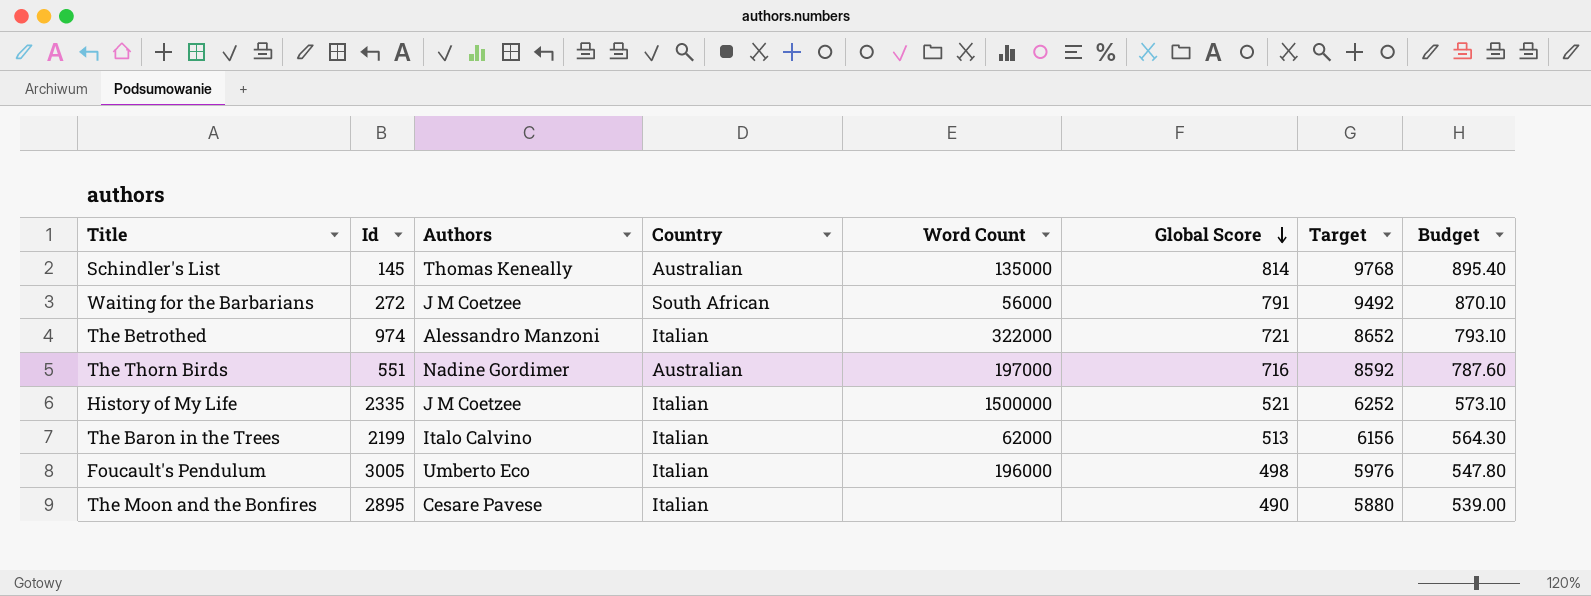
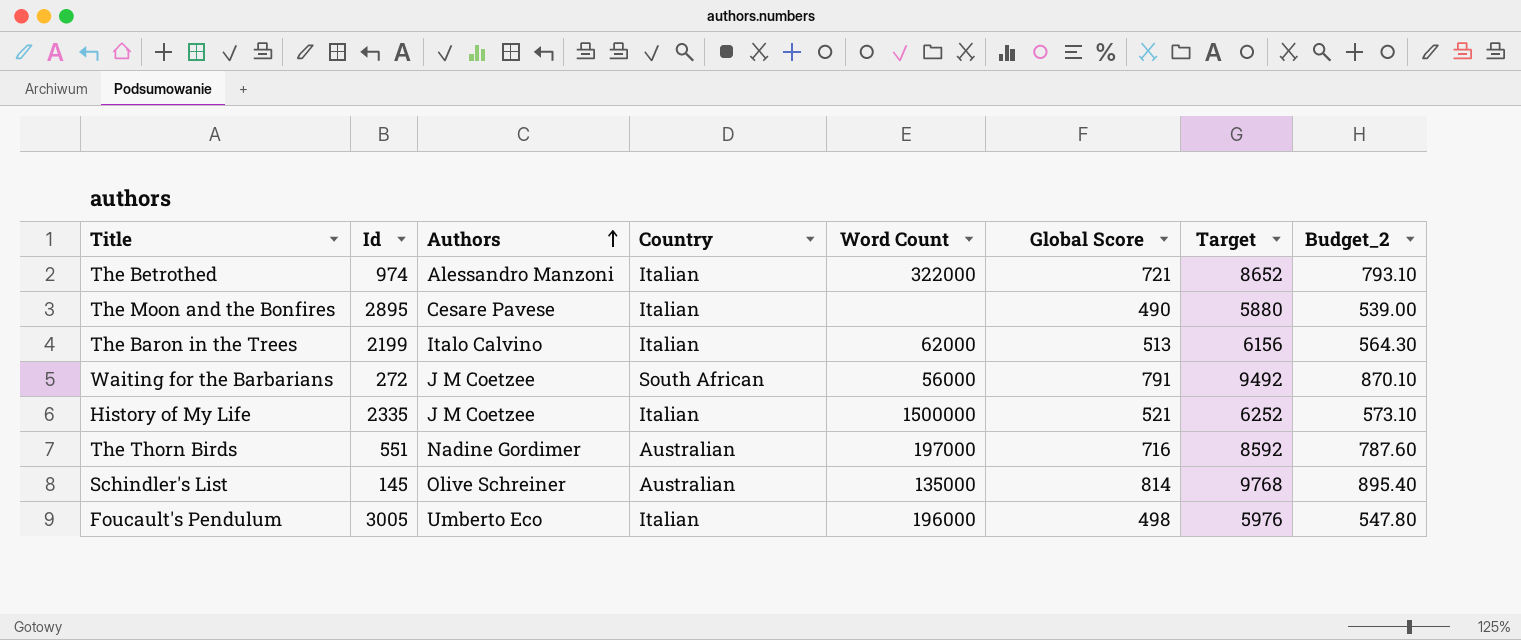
row order: Global Score descending -> Authors ascending
column name: Budget -> Budget_2
Schindler's List | Authors: Thomas Keneally -> Olive Schreiner

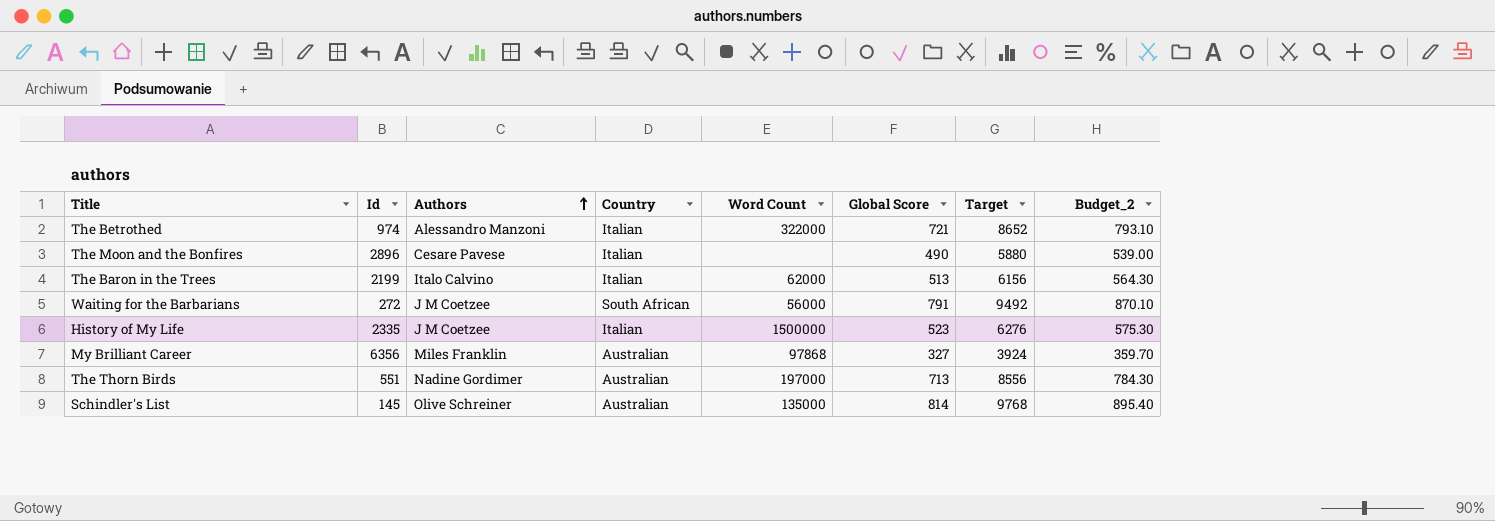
row Foucault's Pendulum: 3005 | Umberto Eco | Italian | 196000 | 498 | 5976 | 547.80 -> none
The Moon and the Bonfires | Id: 2895 -> 2896
History of My Life | Global Score: 521 -> 523
History of My Life | Target: 6252 -> 6276
History of My Life | Budget_2: 573.10 -> 575.30
row My Brilliant Career: none -> 6356 | Miles Franklin | Australian | 97868 | 327 | 3924 | 359.70
The Thorn Birds | Global Score: 716 -> 713
The Thorn Birds | Target: 8592 -> 8556
The Thorn Birds | Budget_2: 787.60 -> 784.30

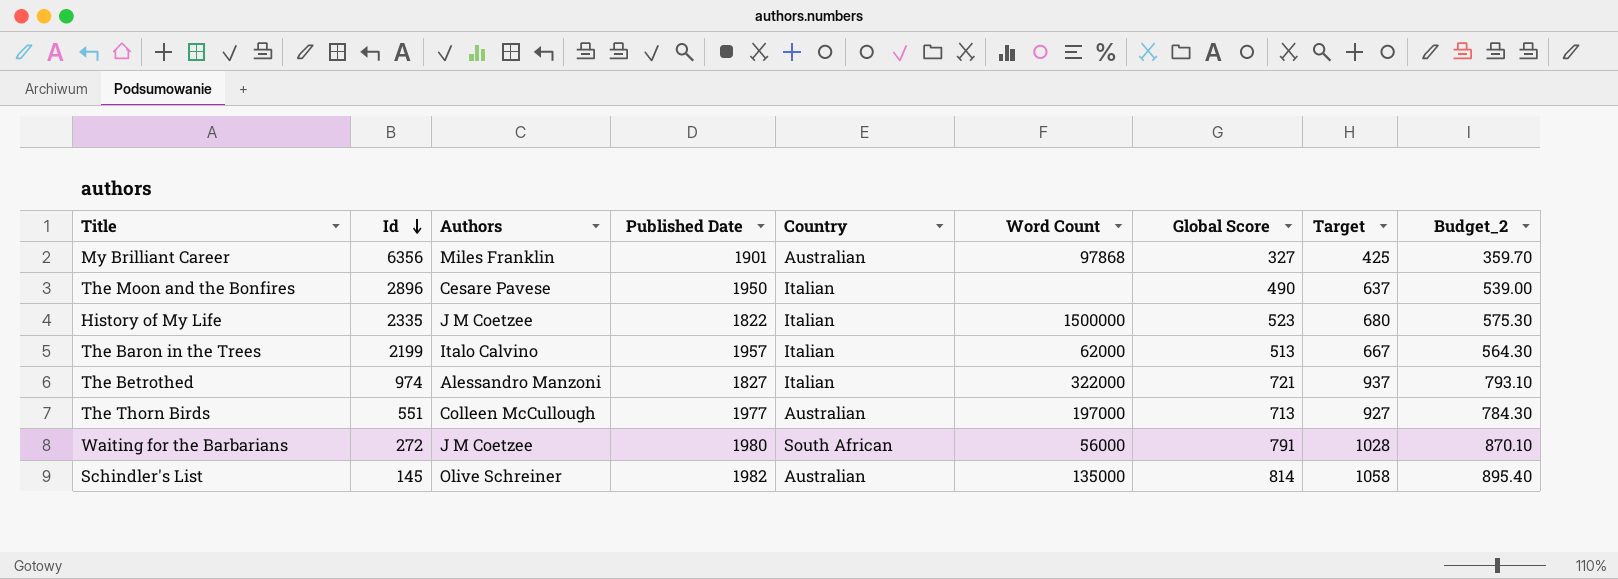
row order: Authors ascending -> Id descending
column Published Date | position: none -> 4
column Target | formula: [Global Score] * 12 -> [Global Score] * 1.3
The Thorn Birds | Authors: Nadine Gordimer -> Colleen McCullough

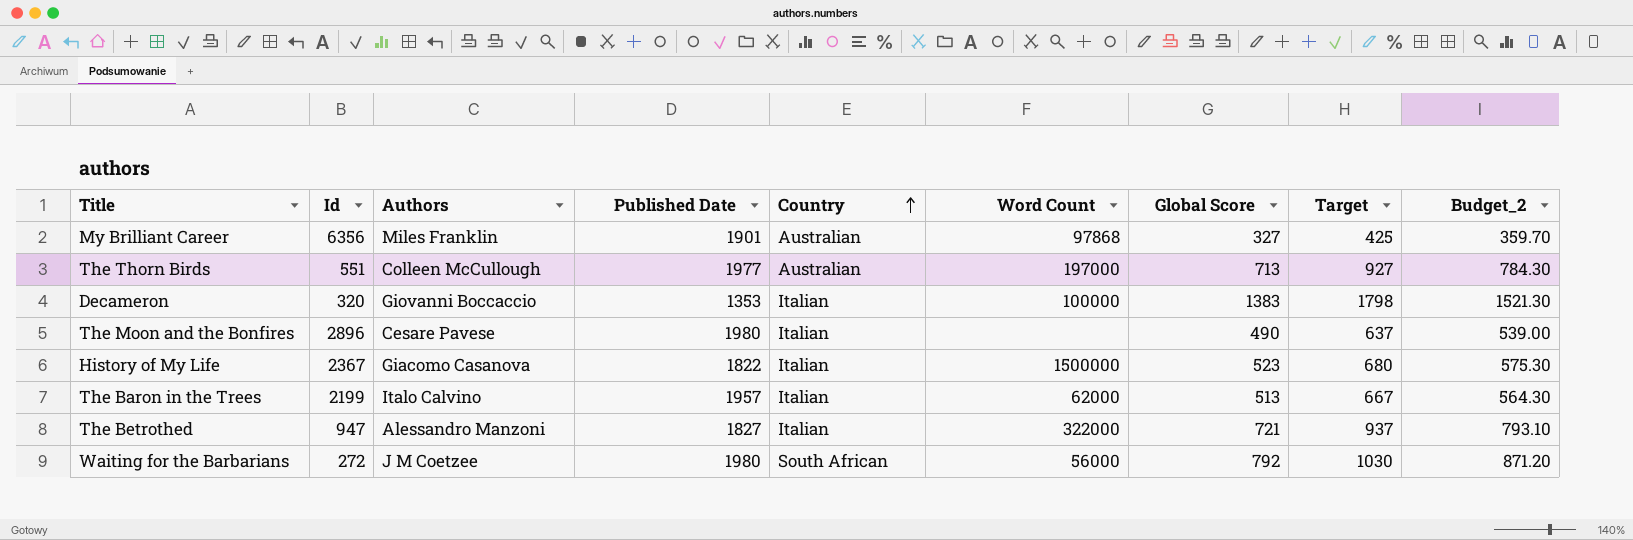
row order: Id descending -> Country ascending
row Schindler's List: 145 | Olive Schreiner | 1982 | Australian | 135000 | 814 | 1058 | 895.40 -> none
row Decameron: none -> 320 | Giovanni Boccaccio | 1353 | Italian | 100000 | 1383 | 1798 | 1521.30
The Moon and the Bonfires | Published Date: 1950 -> 1980
History of My Life | Id: 2335 -> 2367
History of My Life | Authors: J M Coetzee -> Giacomo Casanova
The Betrothed | Id: 974 -> 947
Waiting for the Barbarians | Global Score: 791 -> 792
Waiting for the Barbarians | Target: 1028 -> 1030
Waiting for the Barbarians | Budget_2: 870.10 -> 871.20

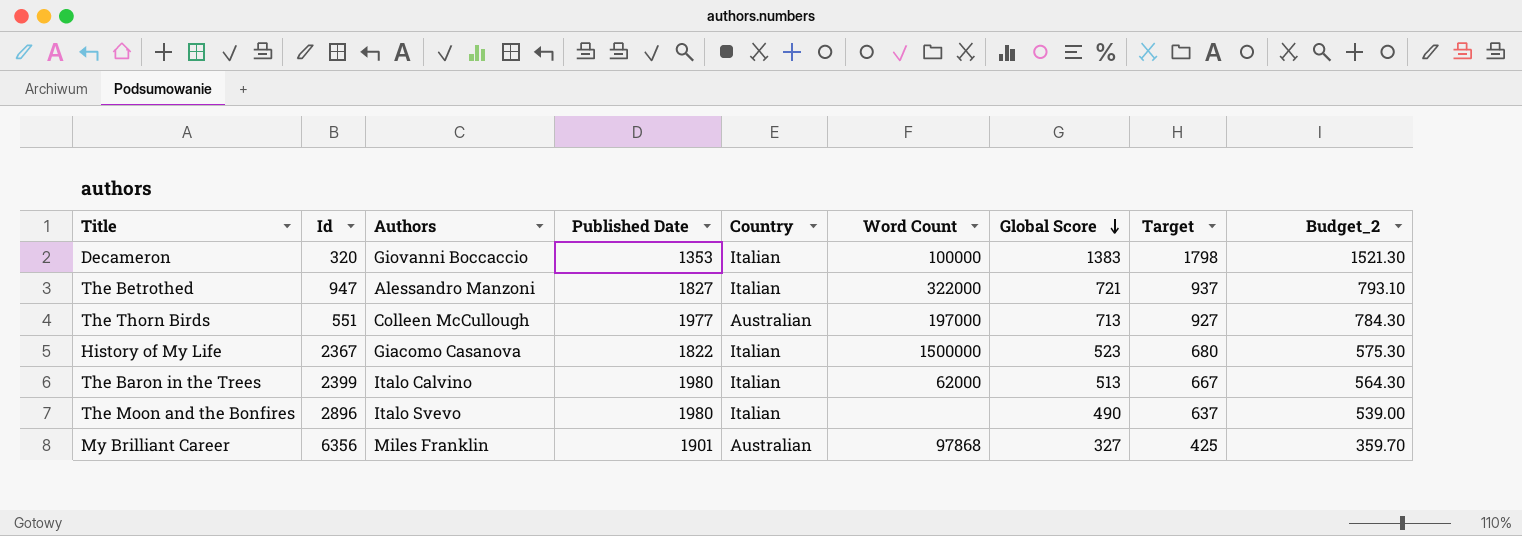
row order: Country ascending -> Global Score descending
row Waiting for the Barbarians: 272 | J M Coetzee | 1980 | South African | 56000 | 792 | 1030 | 871.20 -> none
The Baron in the Trees | Id: 2199 -> 2399
The Baron in the Trees | Published Date: 1957 -> 1980
The Moon and the Bonfires | Authors: Cesare Pavese -> Italo Svevo

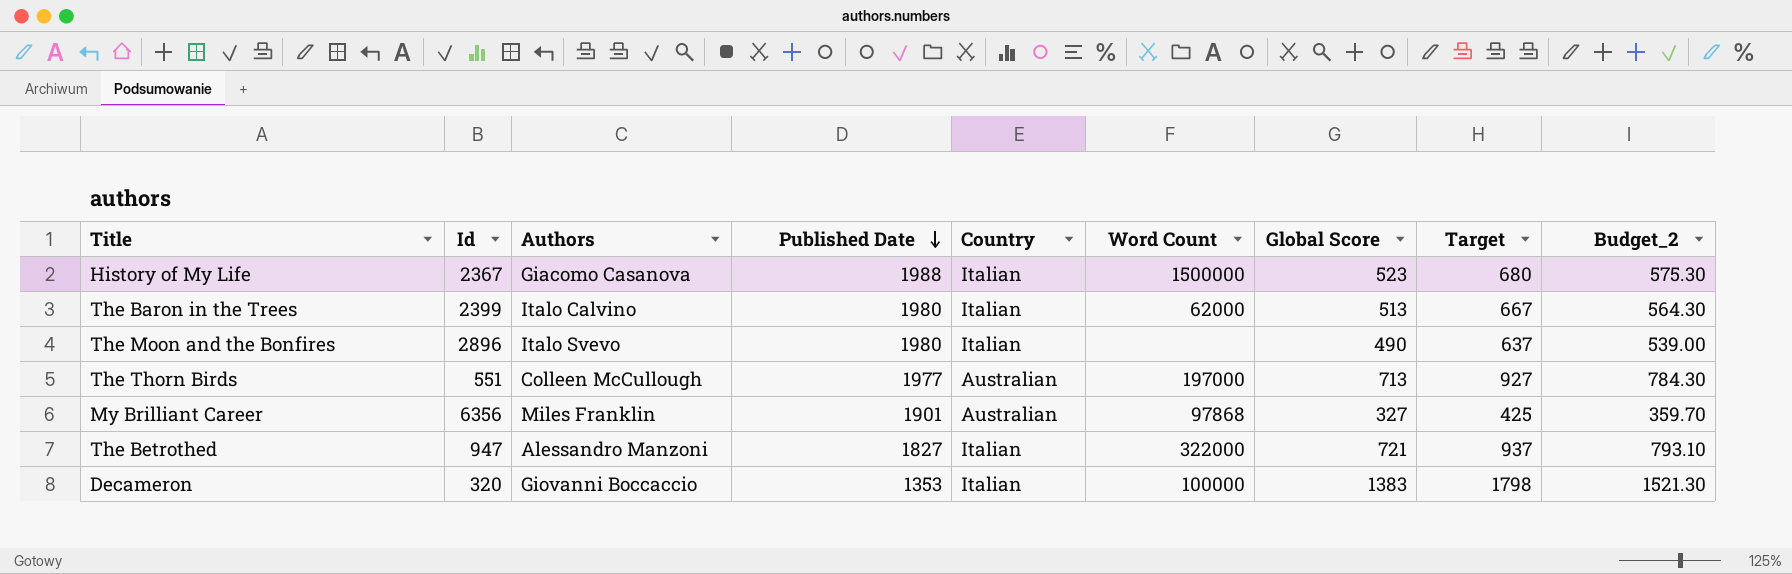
row order: Global Score descending -> Published Date descending
History of My Life | Published Date: 1822 -> 1988

